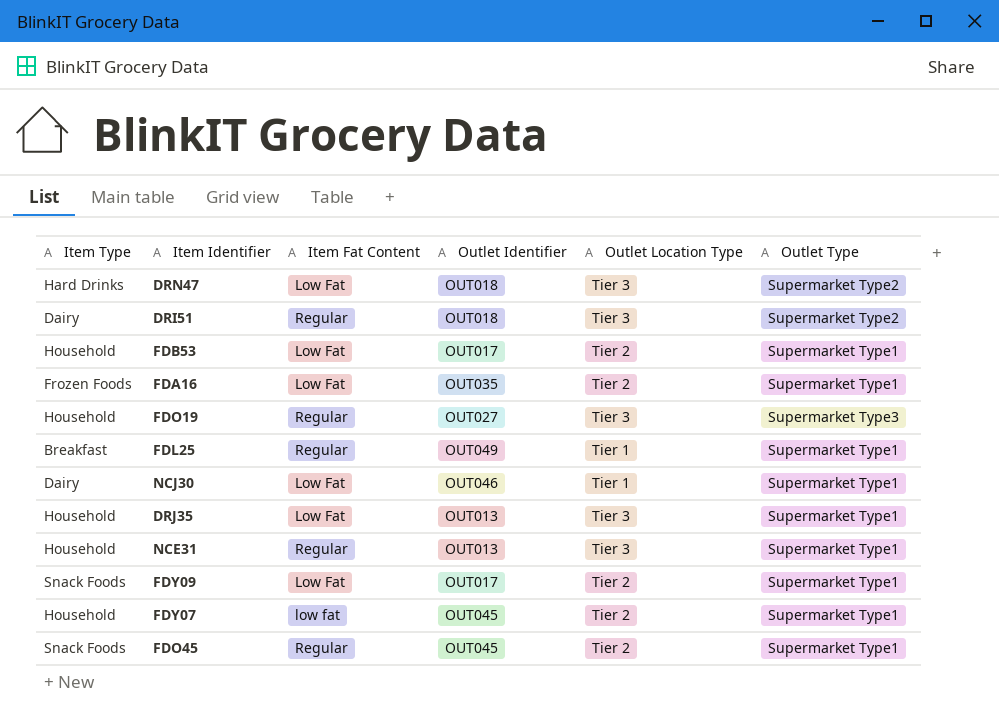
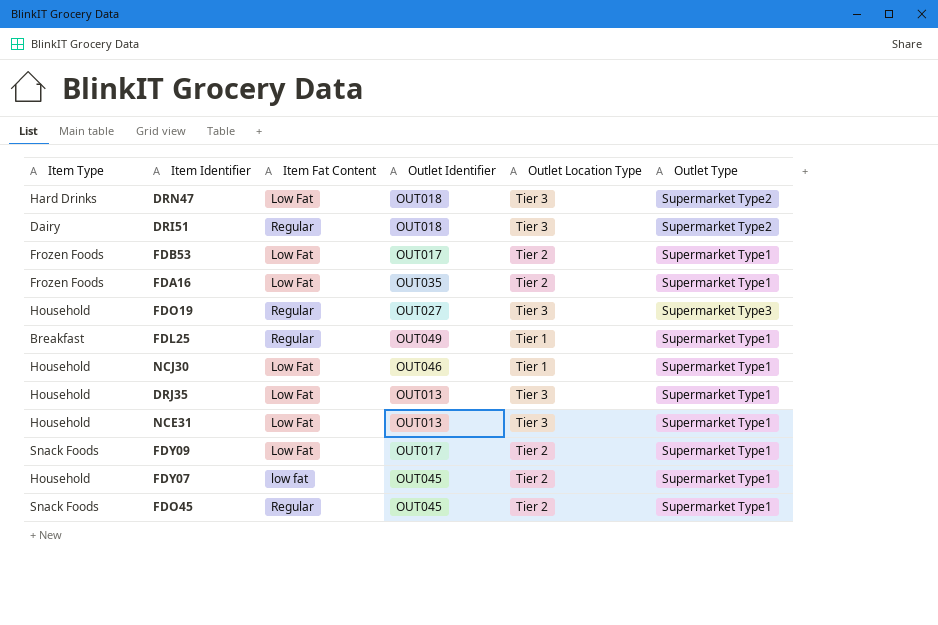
FDB53 | Item Type: Household -> Frozen Foods
NCJ30 | Item Type: Dairy -> Household
NCE31 | Item Fat Content: Regular -> Low Fat

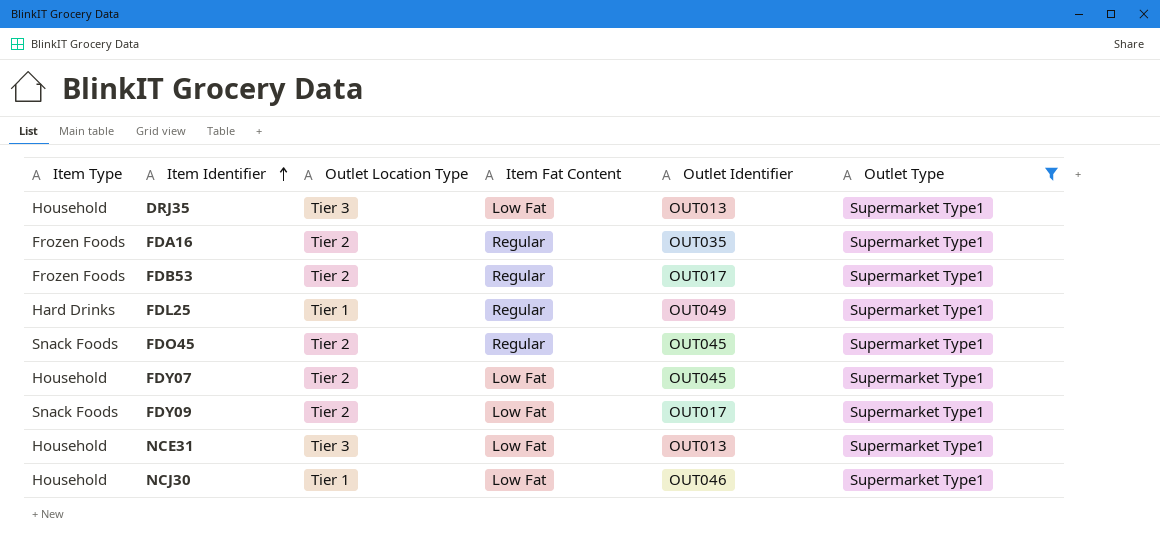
filter: none -> Outlet Type = Supermarket Type1
row order: none -> Item Identifier ascending
column Outlet Location Type | position: 5 -> 3
FDA16 | Item Fat Content: Low Fat -> Regular
FDB53 | Item Fat Content: Low Fat -> Regular
FDL25 | Item Type: Breakfast -> Hard Drinks
FDY07 | Item Fat Content: low fat -> Low Fat

